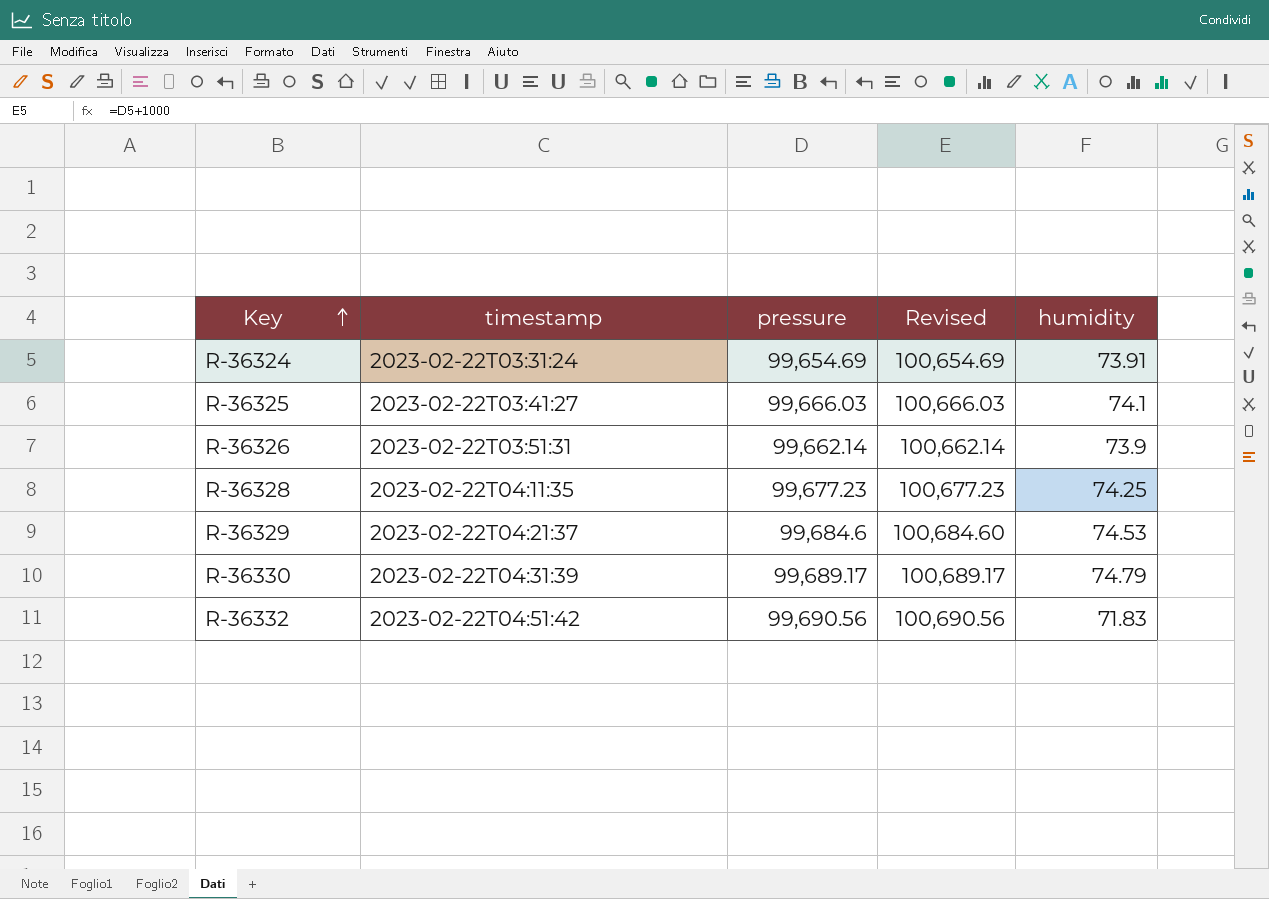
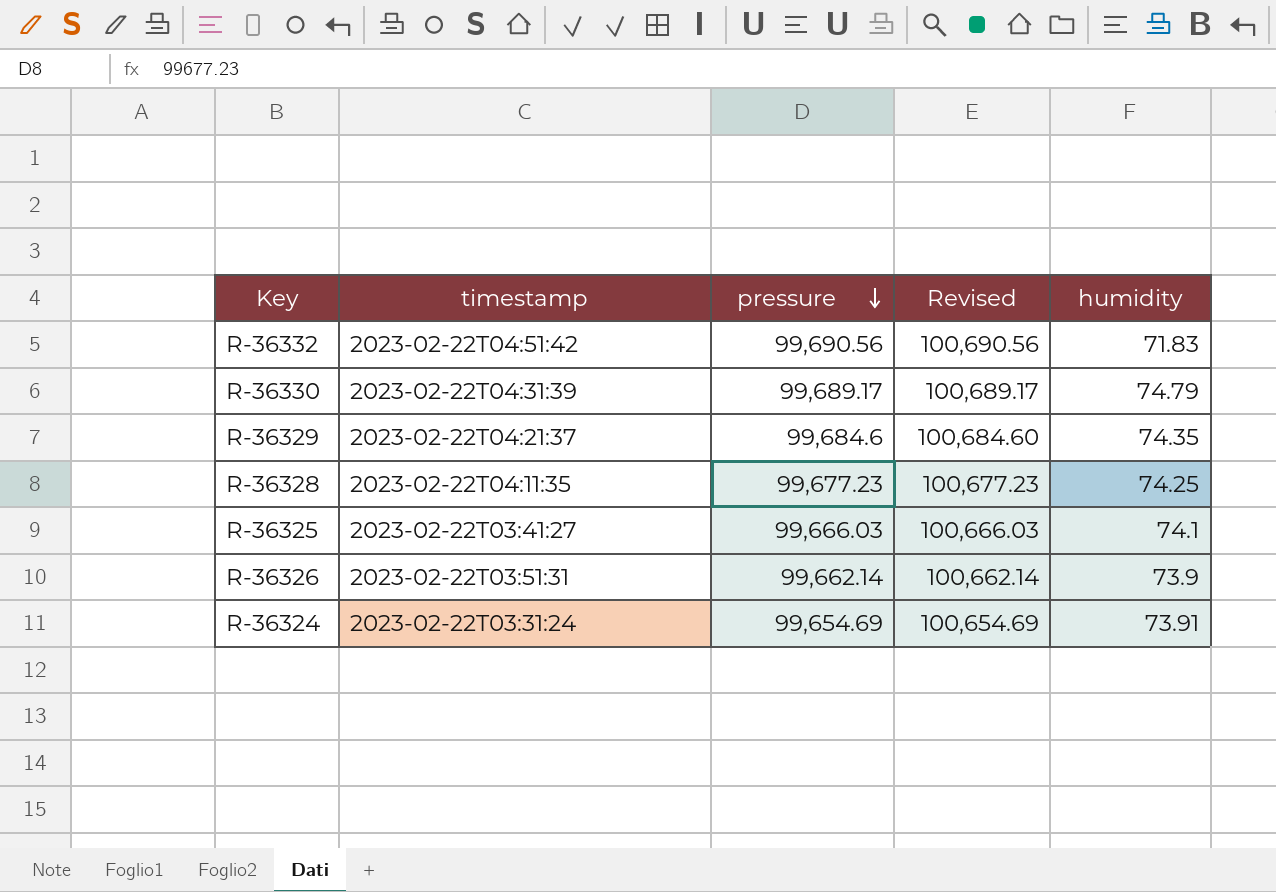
row order: Key ascending -> pressure descending
R-36329 | humidity: 74.53 -> 74.35

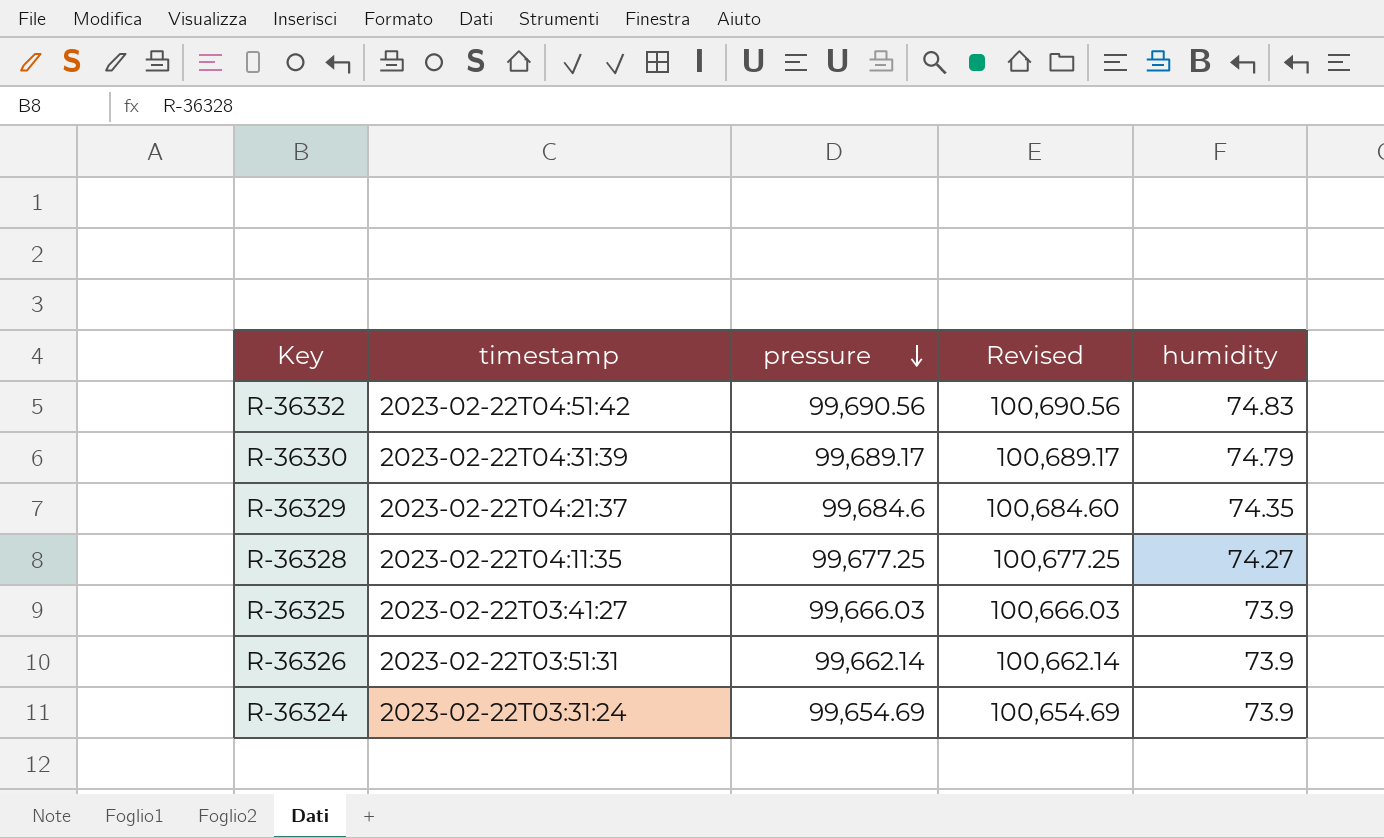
R-36332 | humidity: 71.83 -> 74.83
R-36328 | pressure: 99,677.23 -> 99,677.25
R-36328 | Revised: 100,677.23 -> 100,677.25
R-36328 | humidity: 74.25 -> 74.27
R-36325 | humidity: 74.1 -> 73.9
R-36324 | humidity: 73.91 -> 73.9

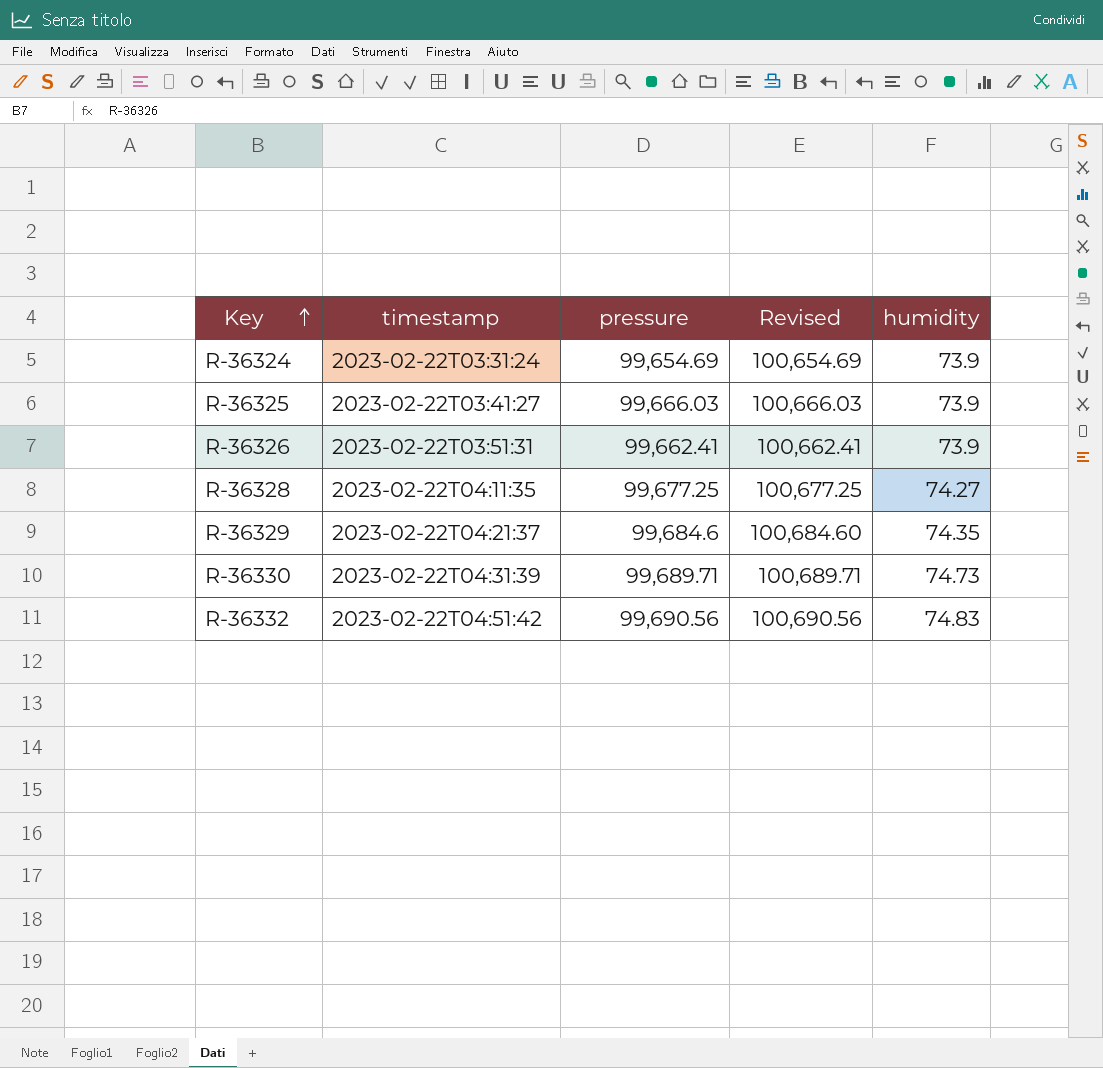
row order: pressure descending -> Key ascending
R-36326 | pressure: 99,662.14 -> 99,662.41
R-36326 | Revised: 100,662.14 -> 100,662.41
R-36330 | pressure: 99,689.17 -> 99,689.71
R-36330 | Revised: 100,689.17 -> 100,689.71
R-36330 | humidity: 74.79 -> 74.73

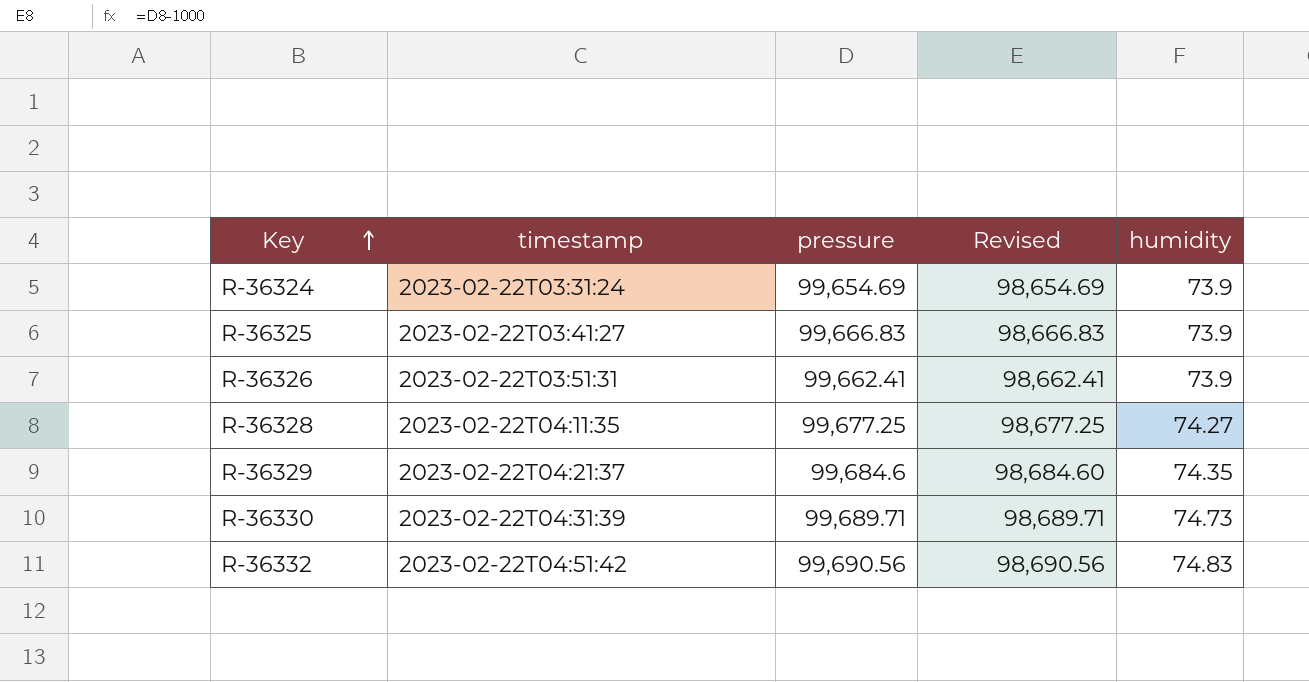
column Revised | formula: [pressure] + 1000 -> [pressure] - 1000
R-36325 | pressure: 99,666.03 -> 99,666.83

